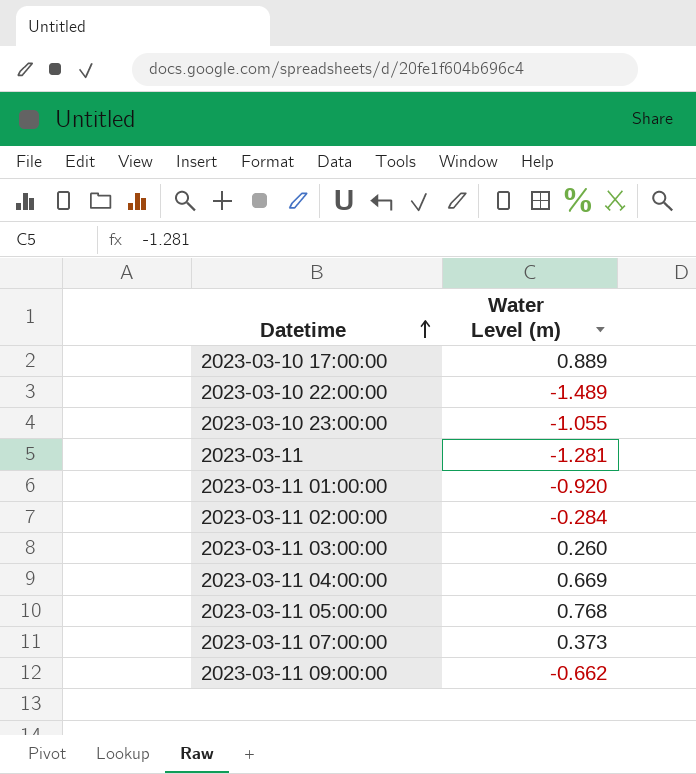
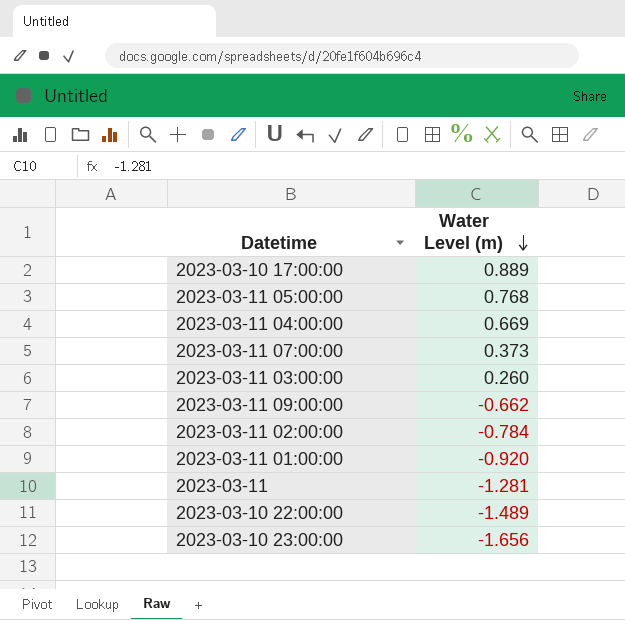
row order: Datetime ascending -> Water Level (m) descending
2023-03-11 02:00:00 | Water Level (m): -0.284 -> -0.784
2023-03-10 23:00:00 | Water Level (m): -1.055 -> -1.656

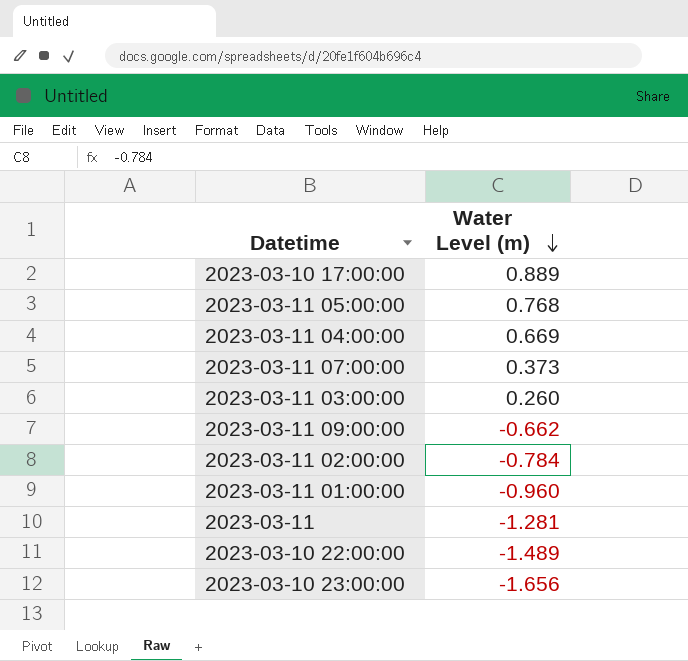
2023-03-11 01:00:00 | Water Level (m): -0.920 -> -0.960

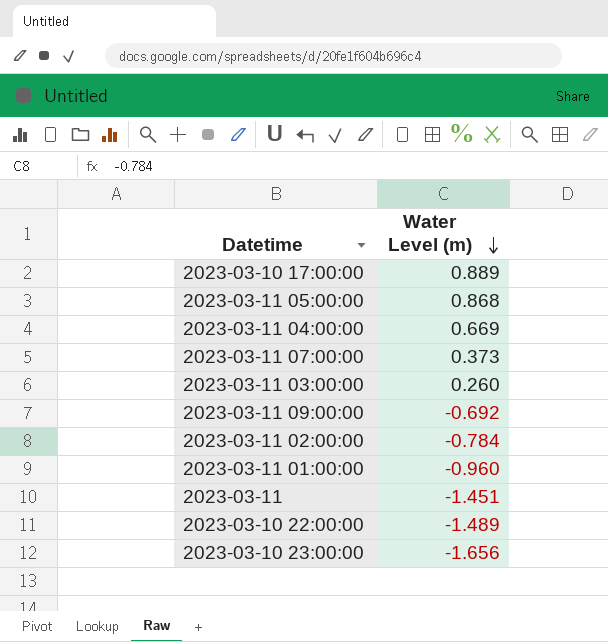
2023-03-11 05:00:00 | Water Level (m): 0.768 -> 0.868
2023-03-11 09:00:00 | Water Level (m): -0.662 -> -0.692
2023-03-11 | Water Level (m): -1.281 -> -1.451

